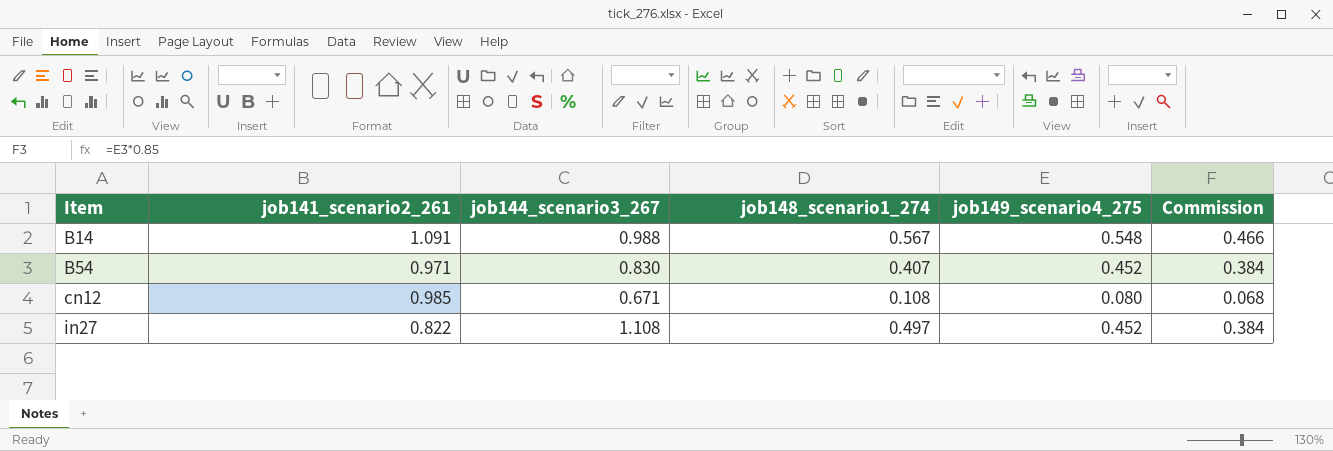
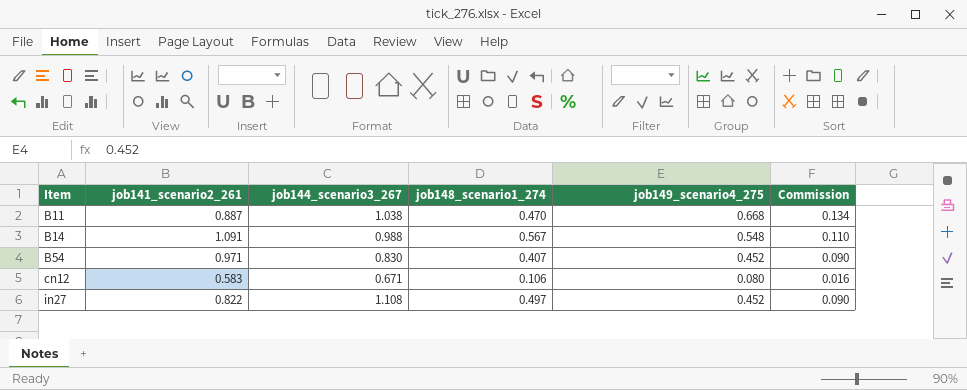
column Commission | formula: [job149_scenario4_275] * 0.85 -> [job149_scenario4_275] * 0.2
row B11: none -> 0.887 | 1.038 | 0.470 | 0.668 | 0.134
cn12 | job141_scenario2_261: 0.985 -> 0.583
cn12 | job148_scenario1_274: 0.108 -> 0.106

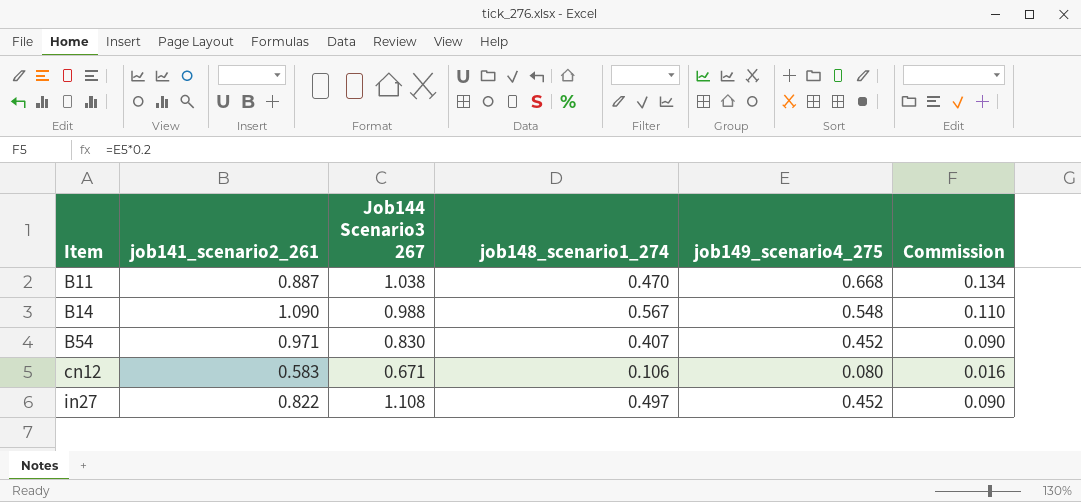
column name: job144_scenario3_267 -> Job144 Scenario3 267
B14 | job141_scenario2_261: 1.091 -> 1.090

